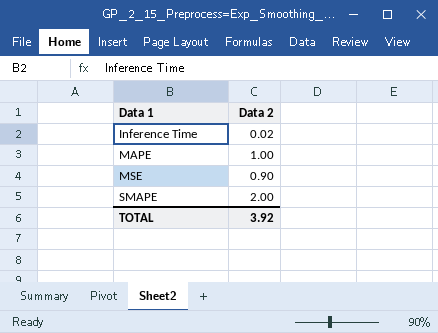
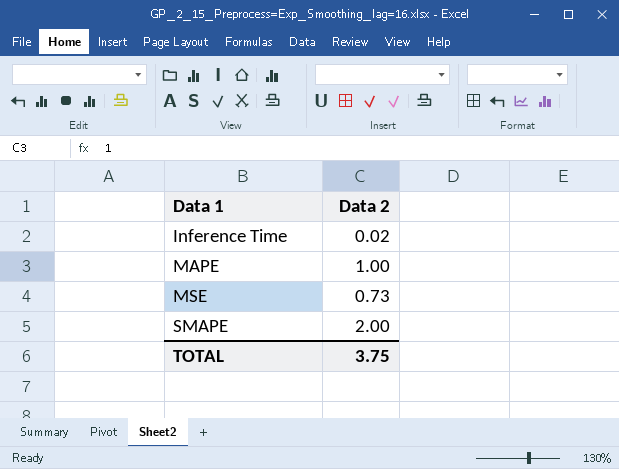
MSE | Data 2: 0.90 -> 0.73
TOTAL | Data 2: 3.92 -> 3.75

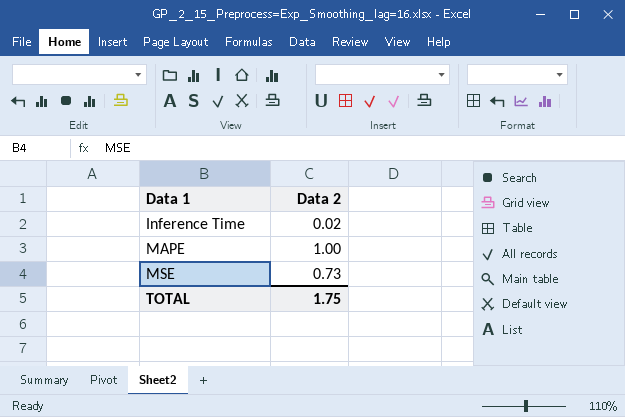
row SMAPE: 2.00 -> none
TOTAL | Data 2: 3.75 -> 1.75

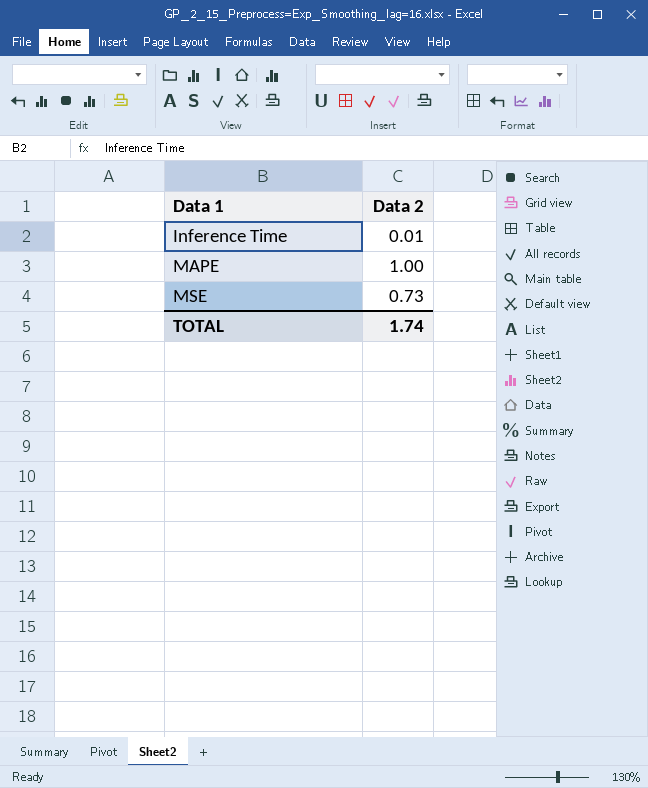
Inference Time | Data 2: 0.02 -> 0.01
TOTAL | Data 2: 1.75 -> 1.74

